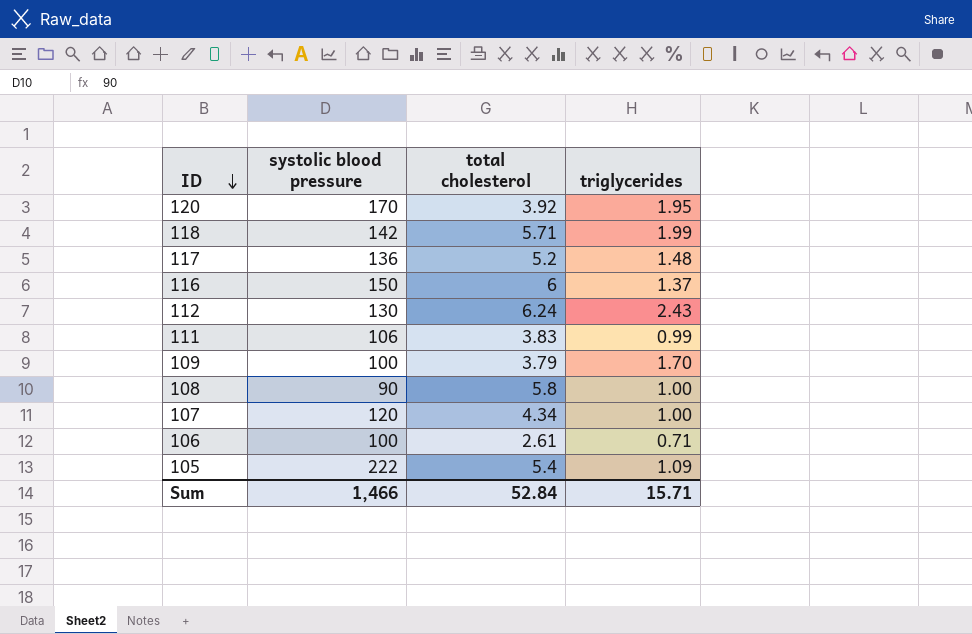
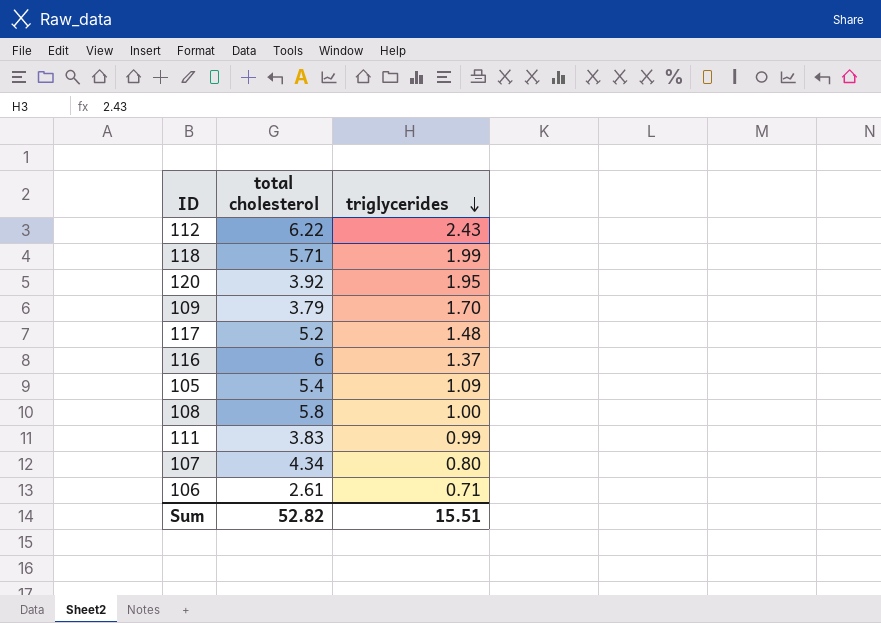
row order: ID descending -> triglycerides descending
column systolic blood pressure | position: 2 -> none
112 | total cholesterol: 6.24 -> 6.22
107 | triglycerides: 1.00 -> 0.80
Sum | total cholesterol: 52.84 -> 52.82
Sum | triglycerides: 15.71 -> 15.51

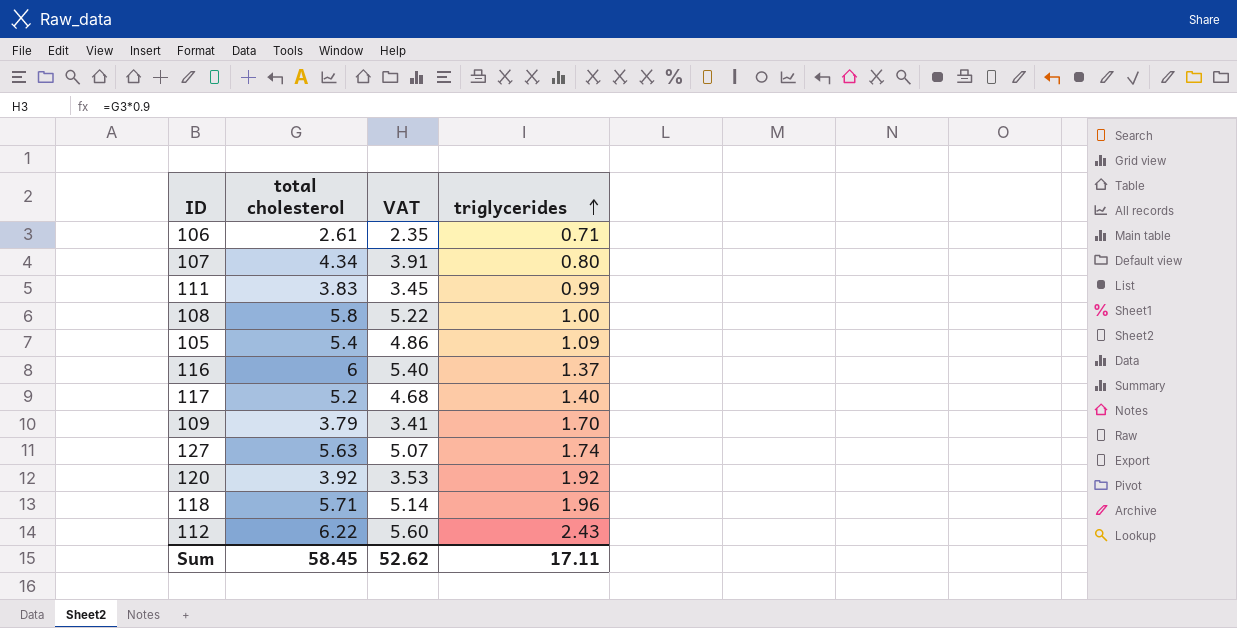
row order: triglycerides descending -> triglycerides ascending
column VAT | formula: none -> [total cholesterol] * 0.9
117 | triglycerides: 1.48 -> 1.40
row 127: none -> 5.63 | 5.07 | 1.74
120 | triglycerides: 1.95 -> 1.92
118 | triglycerides: 1.99 -> 1.96
Sum | total cholesterol: 52.82 -> 58.45
Sum | triglycerides: 15.51 -> 17.11

